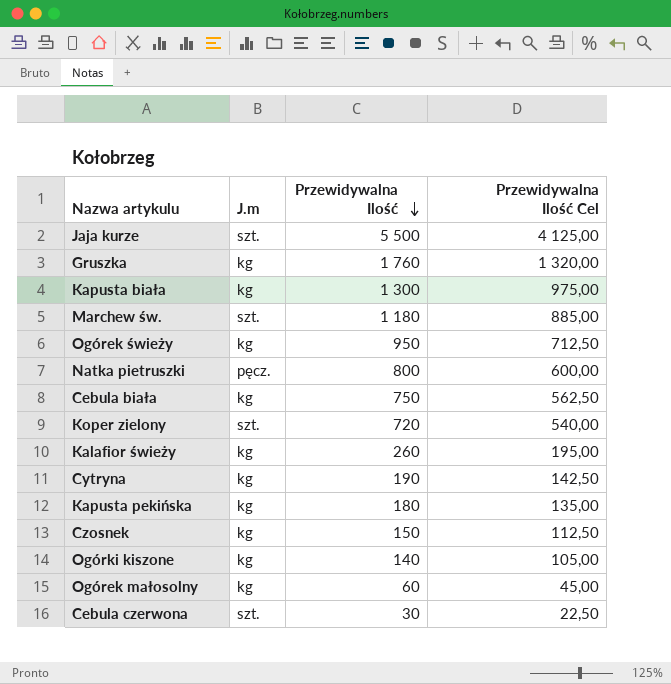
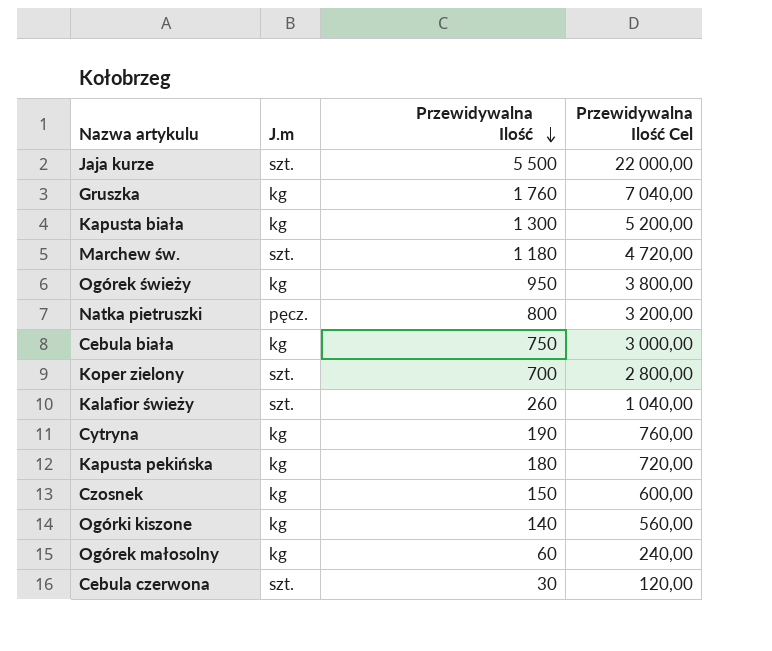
column Przewidywalna Ilość Cel | formula: [Przewidywalna Ilość] * 0,75 -> [Przewidywalna Ilość] * 4
Koper zielony | Przewidywalna Ilość: 720 -> 700
Kalafior świeży | J.m: kg -> szt.

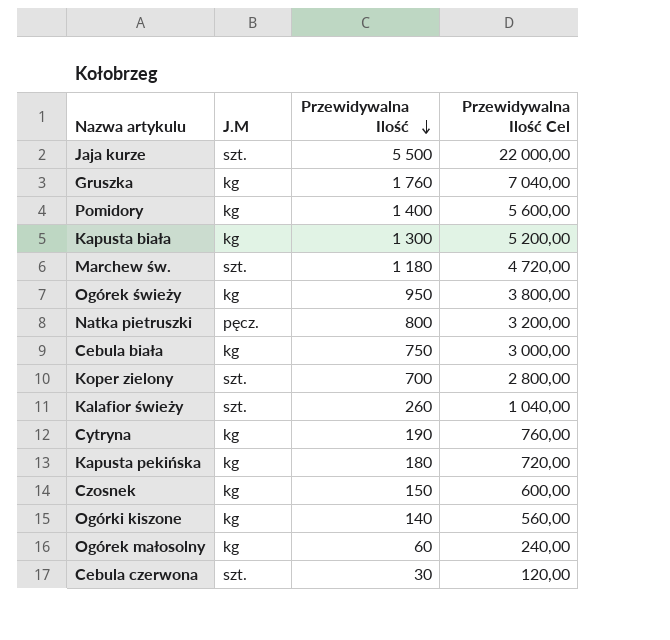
column name: J.m -> J.M
row Pomidory: none -> kg | 1 400 | 5 600,00

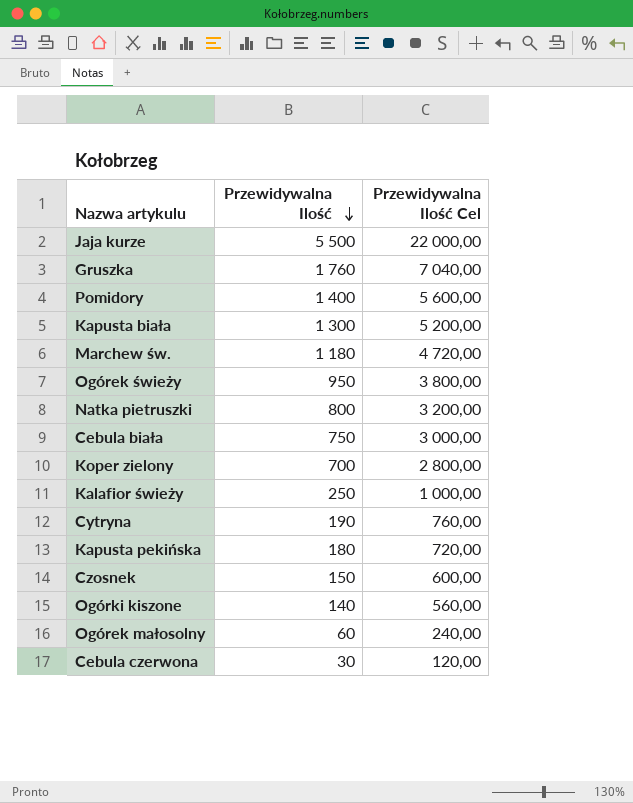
column J.M | position: 2 -> none
Kalafior świeży | Przewidywalna Ilość: 260 -> 250
Kalafior świeży | Przewidywalna Ilość Cel: 1 040,00 -> 1 000,00

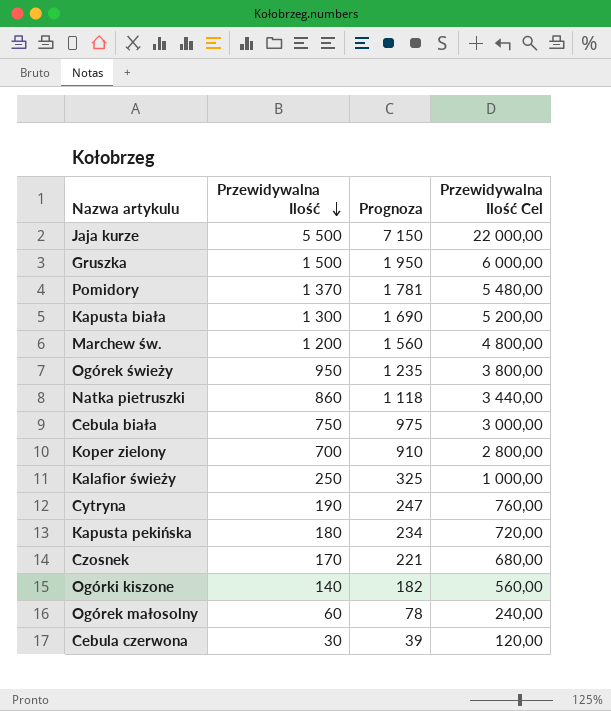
column Prognoza | formula: none -> [Przewidywalna Ilość] * 1,3
Gruszka | Przewidywalna Ilość: 1 760 -> 1 500
Gruszka | Przewidywalna Ilość Cel: 7 040,00 -> 6 000,00
Pomidory | Przewidywalna Ilość: 1 400 -> 1 370
Pomidory | Przewidywalna Ilość Cel: 5 600,00 -> 5 480,00
Marchew św. | Przewidywalna Ilość: 1 180 -> 1 200
Marchew św. | Przewidywalna Ilość Cel: 4 720,00 -> 4 800,00
Natka pietruszki | Przewidywalna Ilość: 800 -> 860
Natka pietruszki | Przewidywalna Ilość Cel: 3 200,00 -> 3 440,00
Czosnek | Przewidywalna Ilość: 150 -> 170
Czosnek | Przewidywalna Ilość Cel: 600,00 -> 680,00

